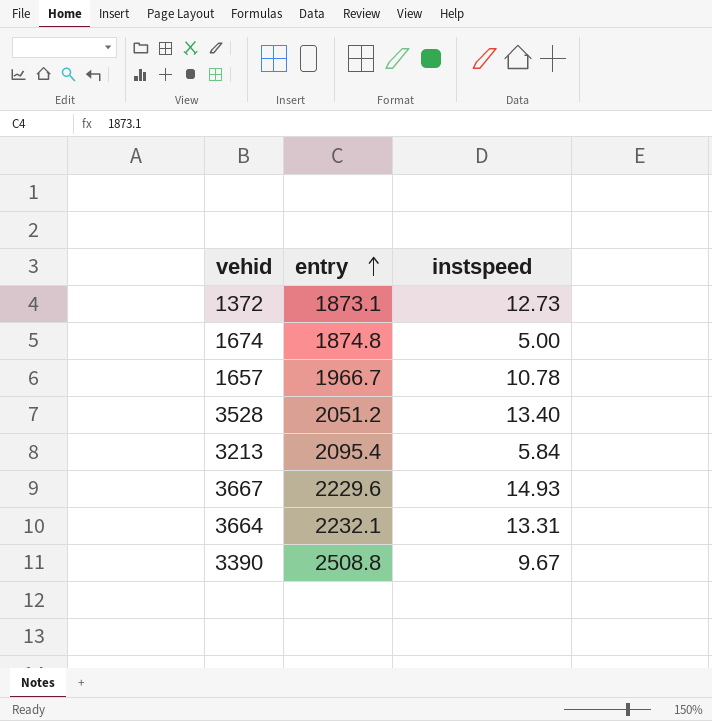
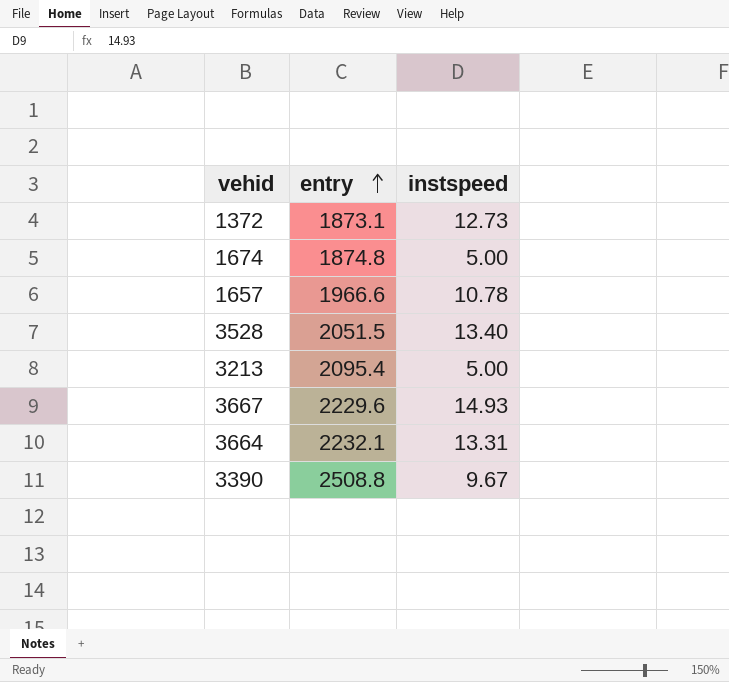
1657 | entry: 1966.7 -> 1966.6
3528 | entry: 2051.2 -> 2051.5
3213 | instspeed: 5.84 -> 5.00

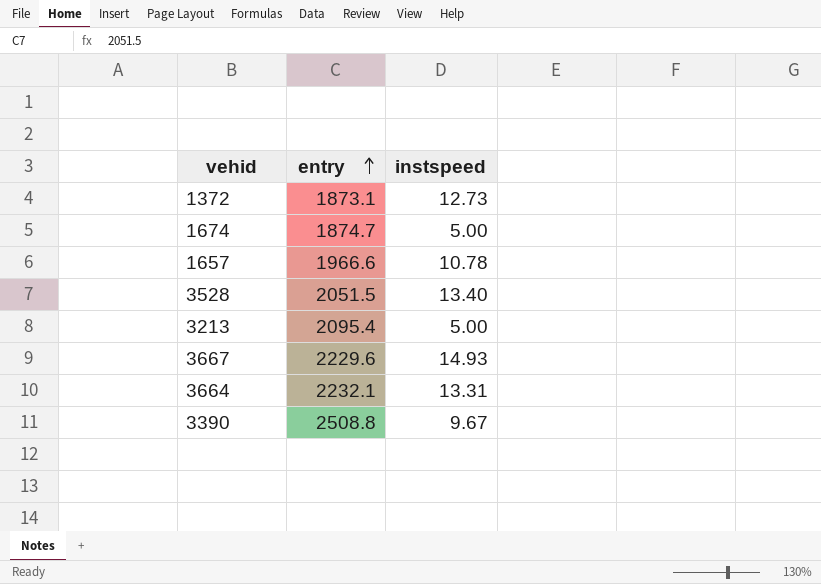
1674 | entry: 1874.8 -> 1874.7

